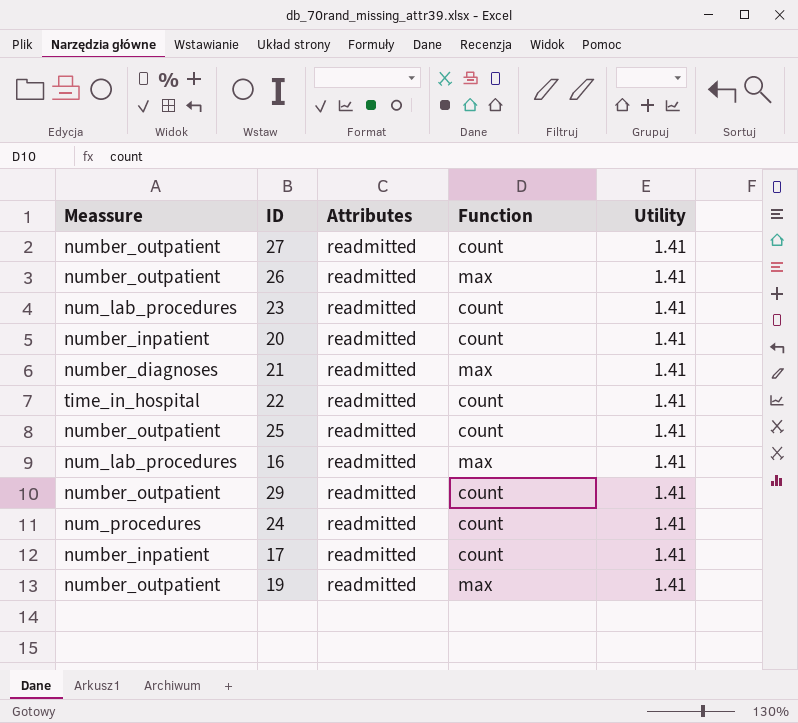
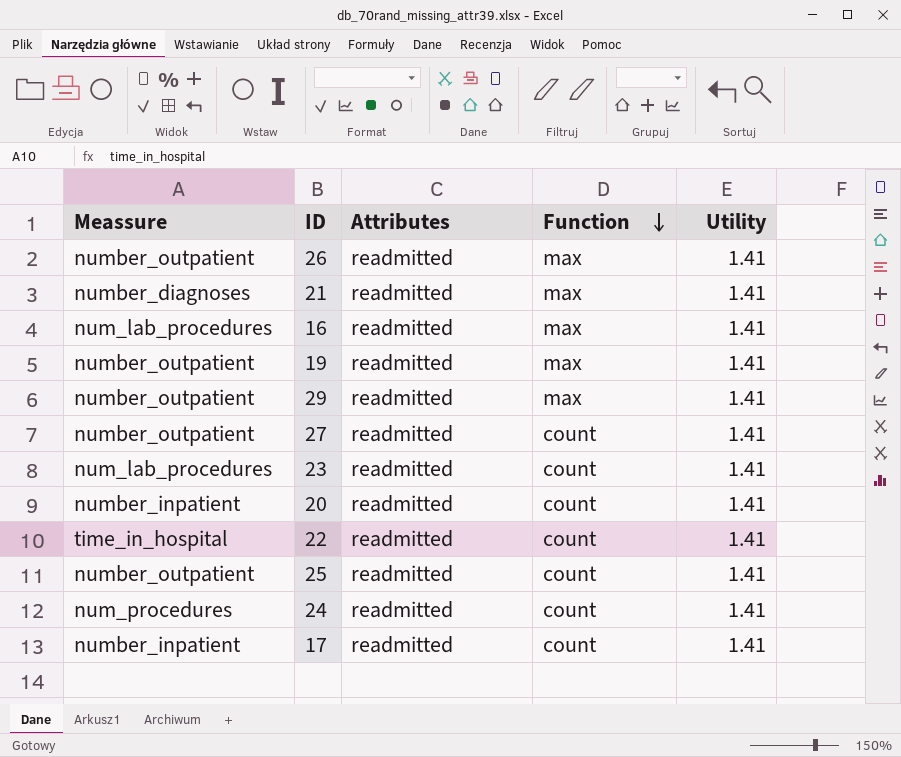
row order: none -> Function descending
29 | Function: count -> max

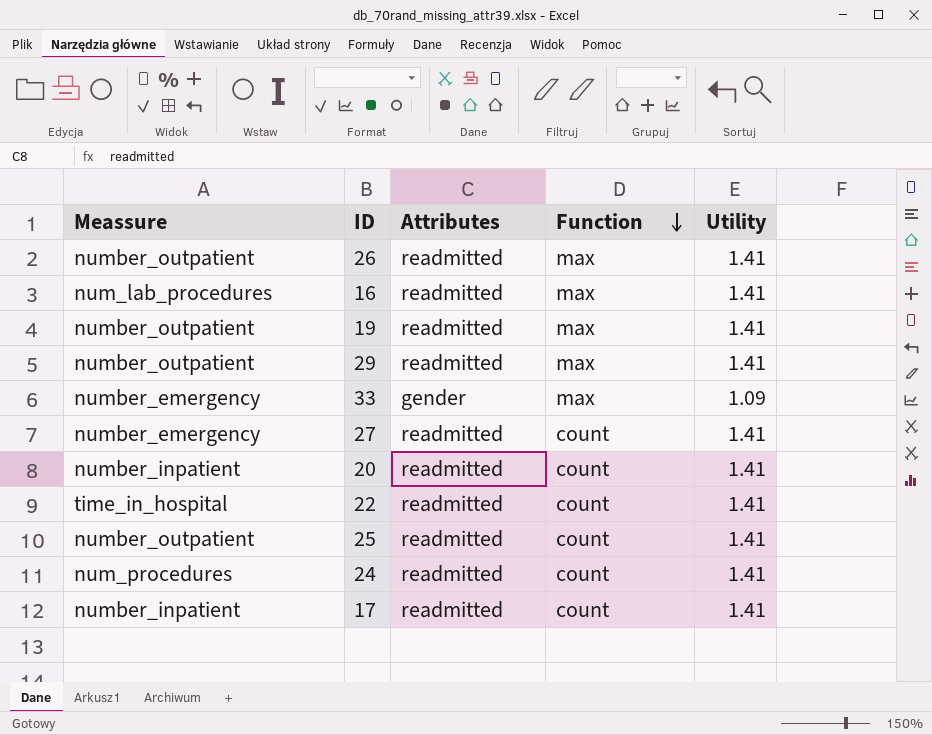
row 21: number_diagnoses | readmitted | max | 1.41 -> none
row 23: num_lab_procedures | readmitted | count | 1.41 -> none
row 33: none -> number_emergency | gender | max | 1.09
27 | Meassure: number_outpatient -> number_emergency

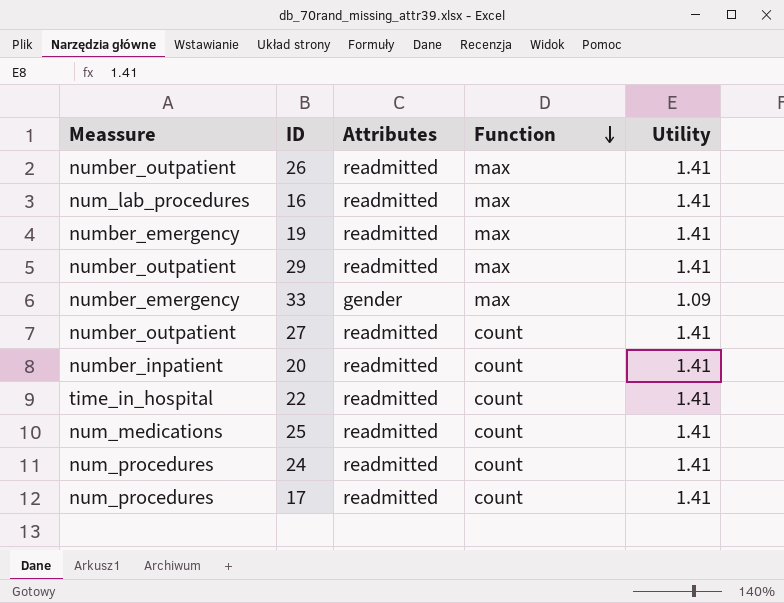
19 | Meassure: number_outpatient -> number_emergency
27 | Meassure: number_emergency -> number_outpatient
25 | Meassure: number_outpatient -> num_medications
17 | Meassure: number_inpatient -> num_procedures

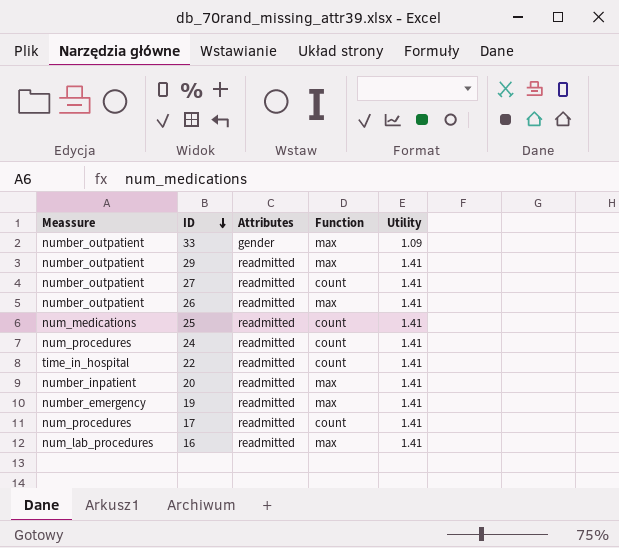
row order: Function descending -> ID descending
33 | Meassure: number_emergency -> number_outpatient
20 | Function: count -> max

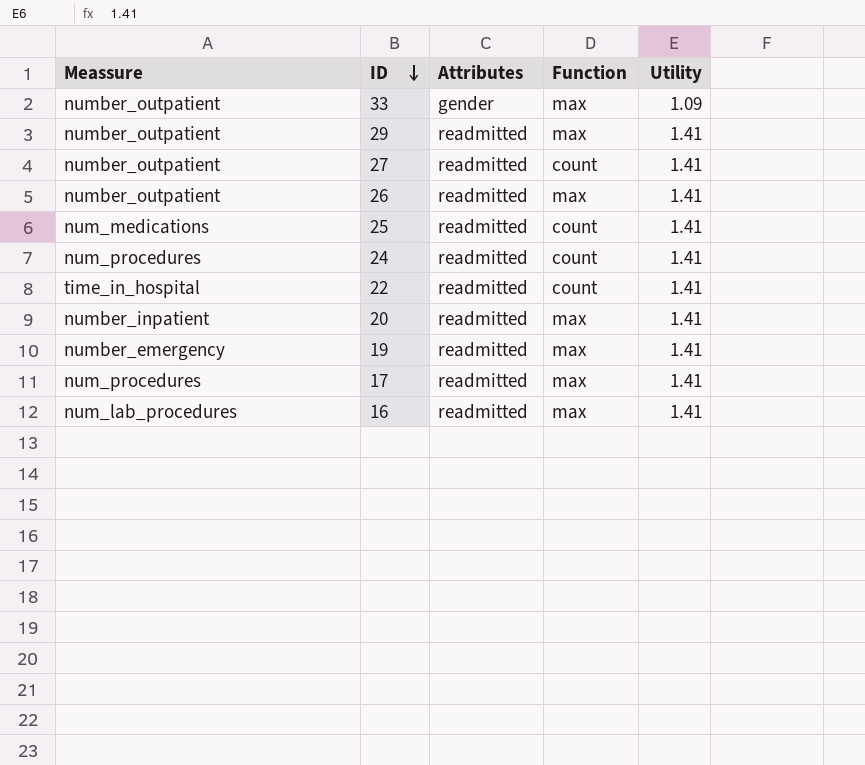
17 | Function: count -> max

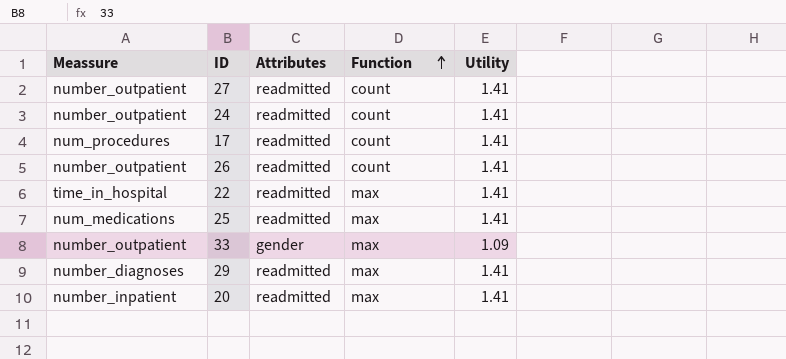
row order: ID descending -> Function ascending
row 19: number_emergency | readmitted | max | 1.41 -> none
row 16: num_lab_procedures | readmitted | max | 1.41 -> none
24 | Meassure: num_procedures -> number_outpatient
17 | Function: max -> count
26 | Function: max -> count
22 | Function: count -> max
25 | Function: count -> max
29 | Meassure: number_outpatient -> number_diagnoses

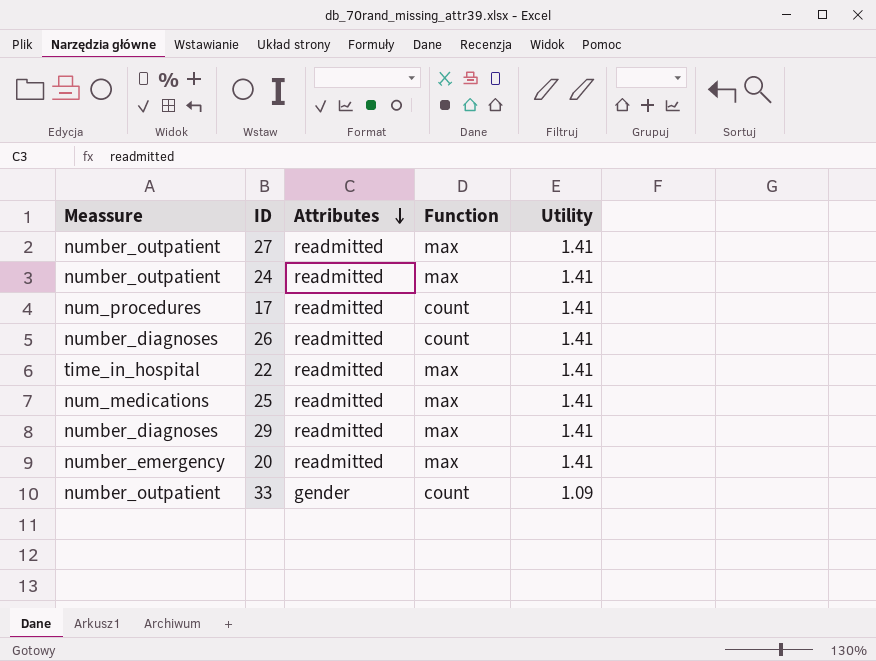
row order: Function ascending -> Attributes descending
27 | Function: count -> max
24 | Function: count -> max
26 | Meassure: number_outpatient -> number_diagnoses
20 | Meassure: number_inpatient -> number_emergency
33 | Function: max -> count

